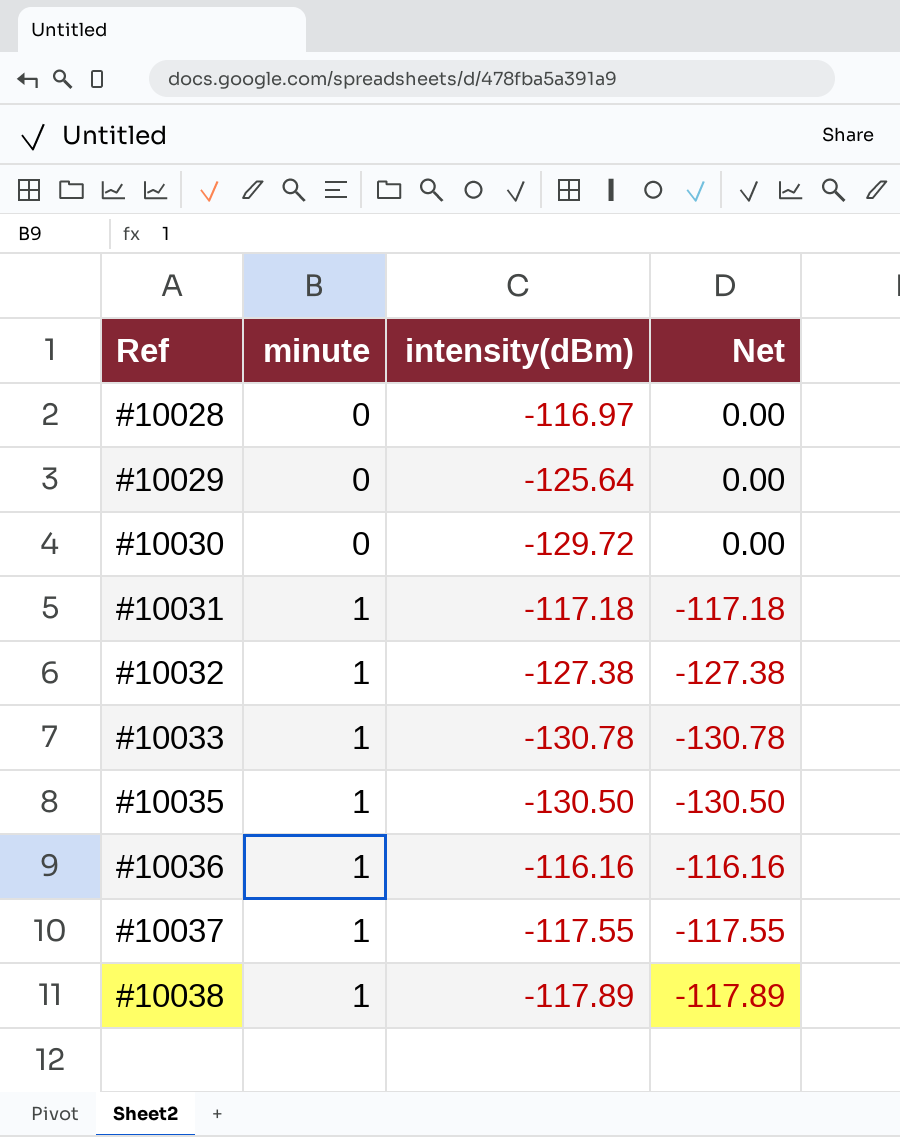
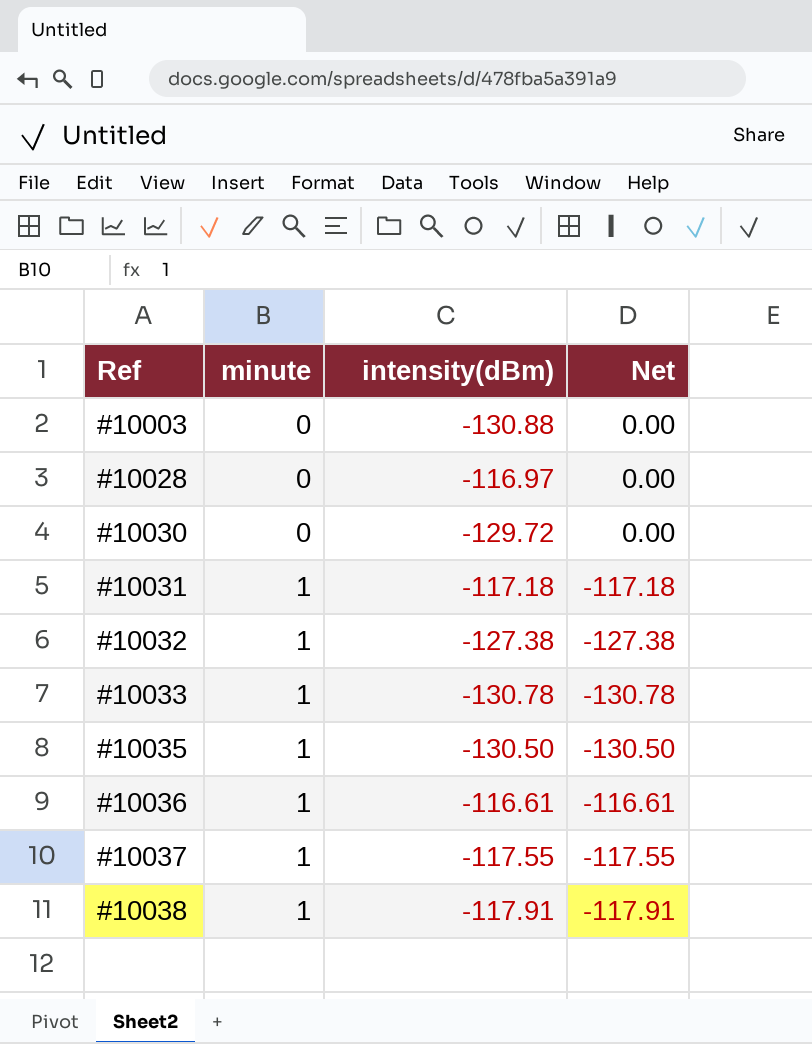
row #10029: 0 | -125.64 | 0.00 -> none
row #10003: none -> 0 | -130.88 | 0.00
#10036 | intensity(dBm): -116.16 -> -116.61
#10036 | Net: -116.16 -> -116.61
#10038 | intensity(dBm): -117.89 -> -117.91
#10038 | Net: -117.89 -> -117.91

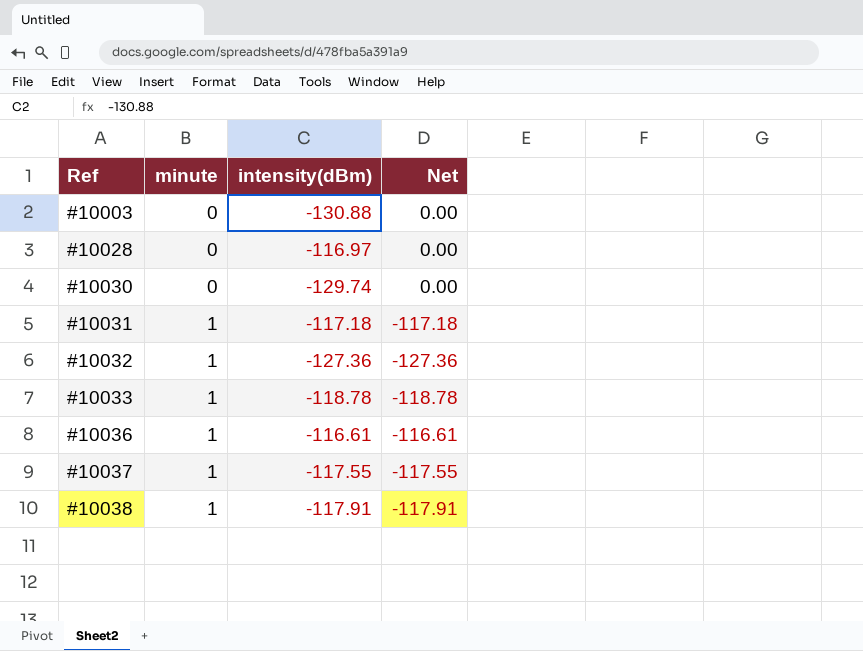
row #10035: 1 | -130.50 | -130.50 -> none
#10030 | intensity(dBm): -129.72 -> -129.74
#10032 | intensity(dBm): -127.38 -> -127.36
#10032 | Net: -127.38 -> -127.36
#10033 | intensity(dBm): -130.78 -> -118.78
#10033 | Net: -130.78 -> -118.78

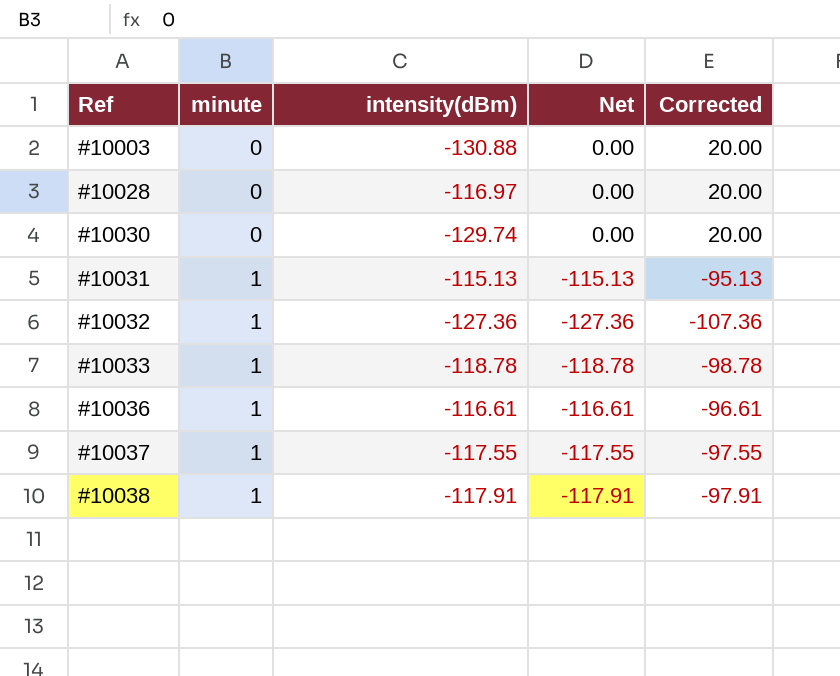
column Corrected | formula: none -> [Net] + 20
#10031 | intensity(dBm): -117.18 -> -115.13
#10031 | Net: -117.18 -> -115.13

